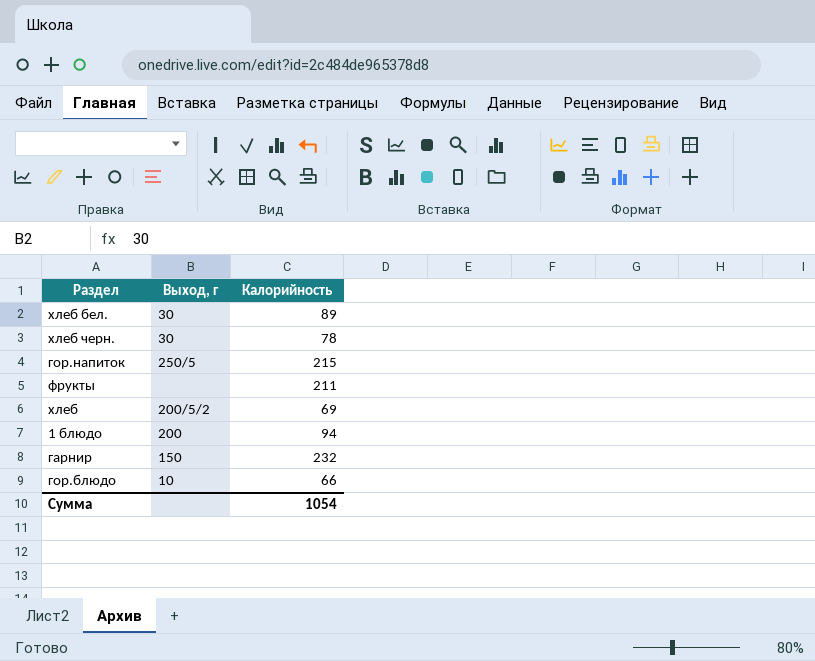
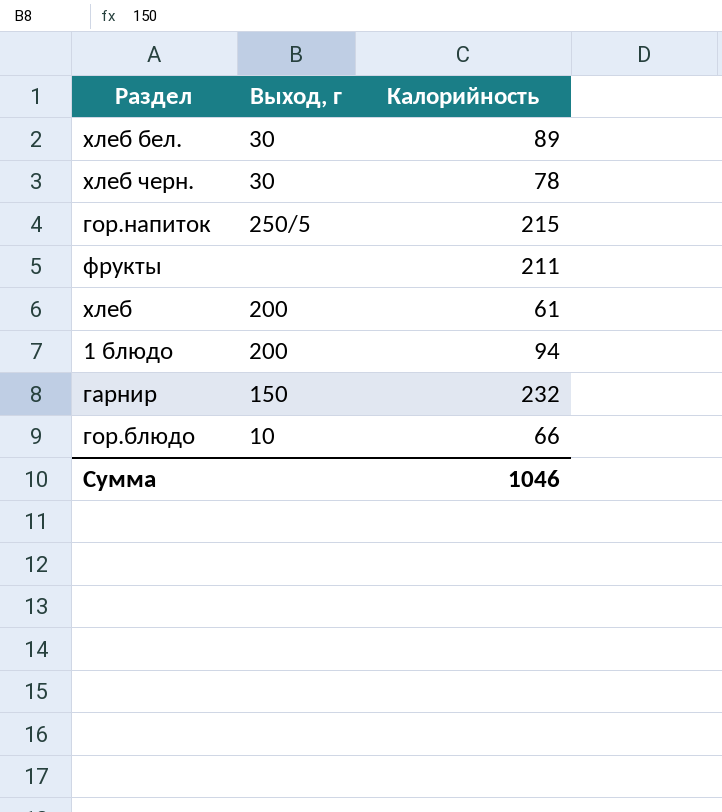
хлеб | Выход, г: 200/5/2 -> 200
хлеб | Калорийность: 69 -> 61
Сумма | Калорийность: 1054 -> 1046

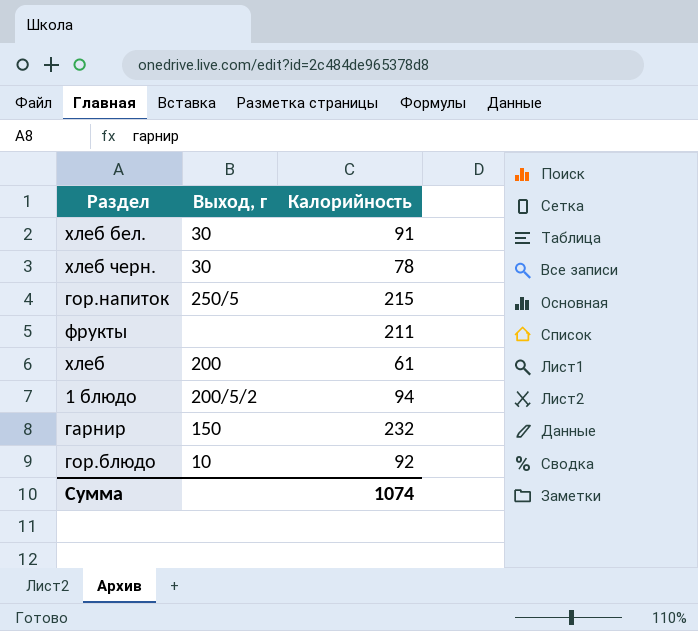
хлеб бел. | Калорийность: 89 -> 91
1 блюдо | Выход, г: 200 -> 200/5/2
гор.блюдо | Калорийность: 66 -> 92
Сумма | Калорийность: 1046 -> 1074

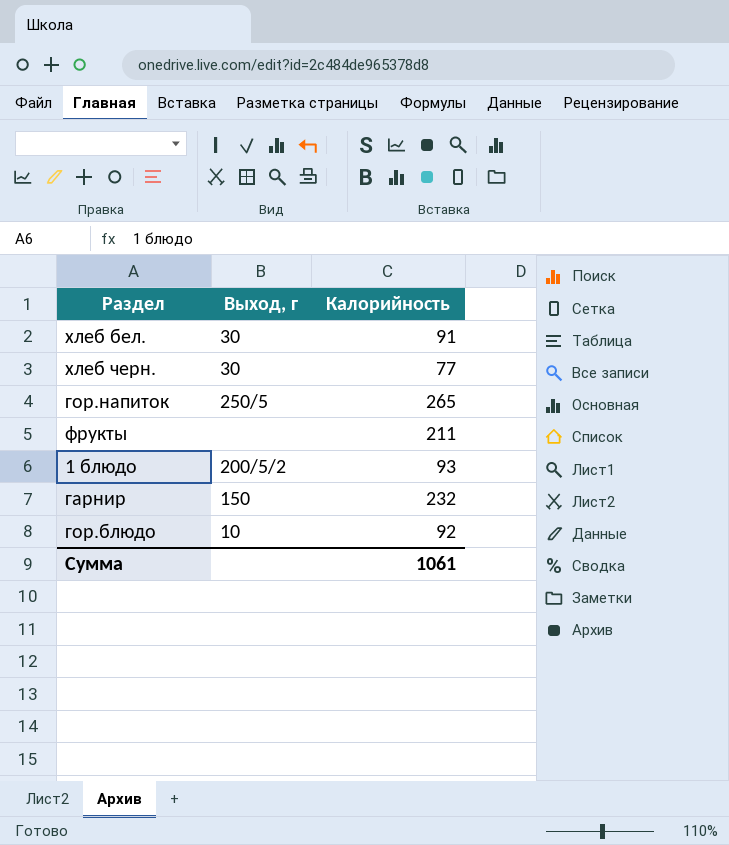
row хлеб: 200 | 61 -> none
хлеб черн. | Калорийность: 78 -> 77
гор.напиток | Калорийность: 215 -> 265
1 блюдо | Калорийность: 94 -> 93
Сумма | Калорийность: 1074 -> 1061

